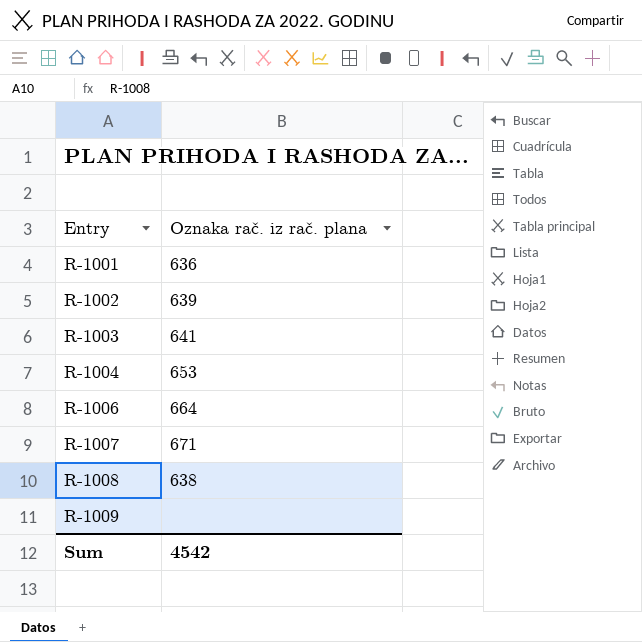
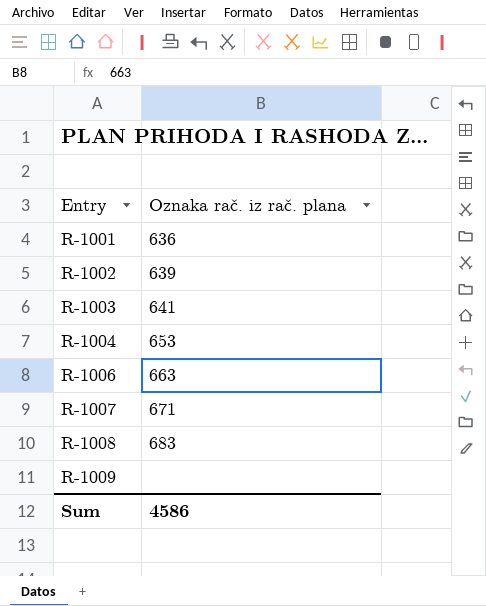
R-1006 | Oznaka rač. iz rač. plana: 664 -> 663
R-1008 | Oznaka rač. iz rač. plana: 638 -> 683
Sum | Oznaka rač. iz rač. plana: 4542 -> 4586

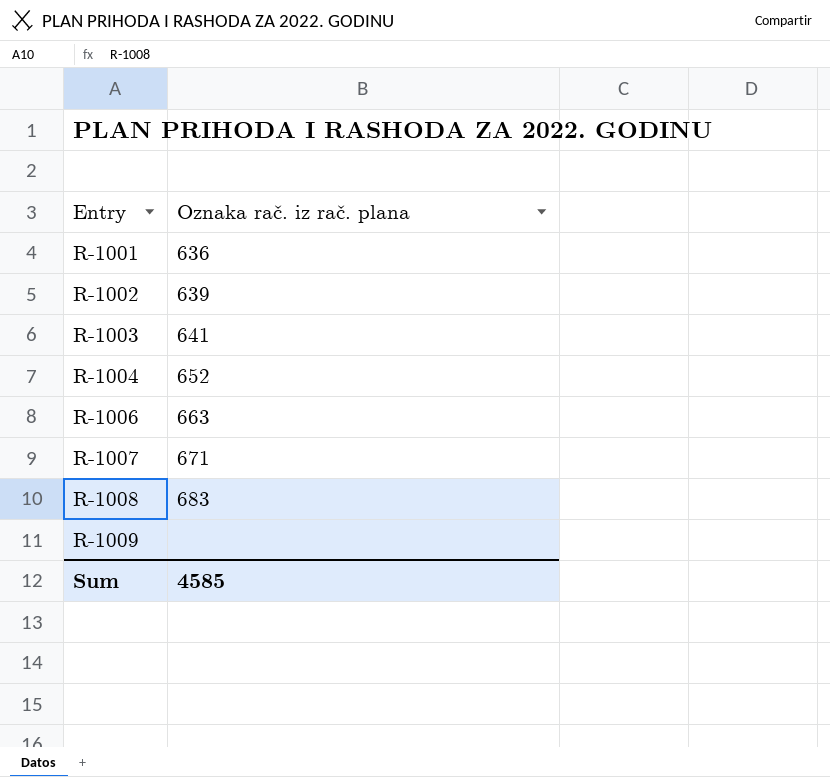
R-1004 | Oznaka rač. iz rač. plana: 653 -> 652
Sum | Oznaka rač. iz rač. plana: 4586 -> 4585

